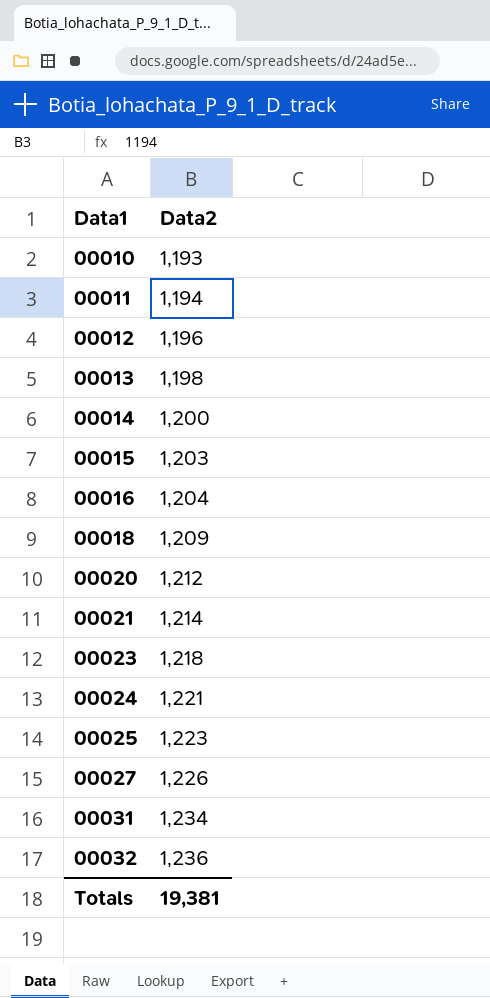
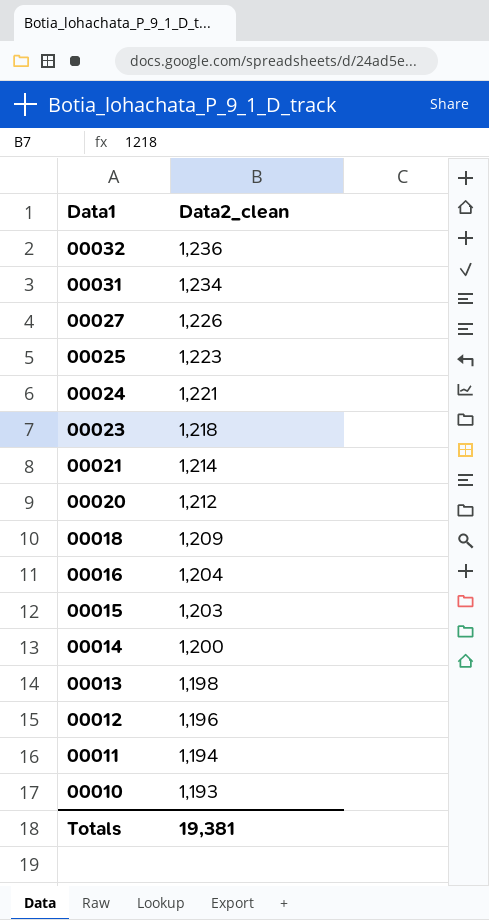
row order: Data1 ascending -> Data1 descending
column name: Data2 -> Data2_clean

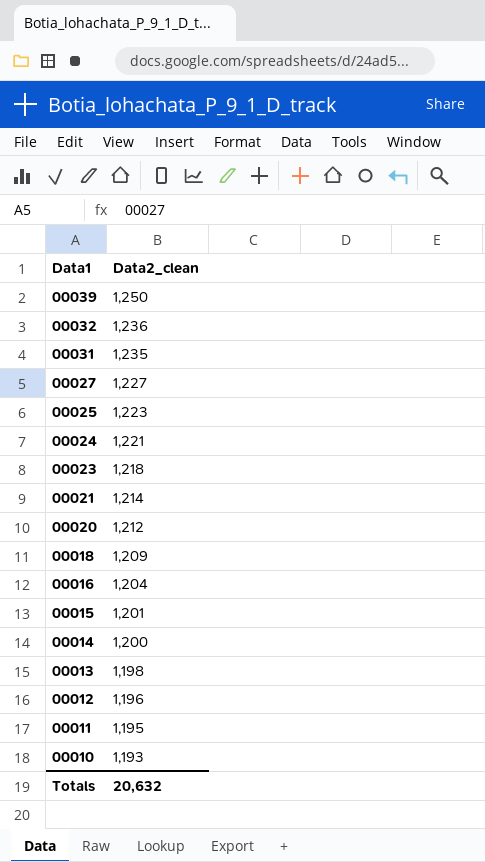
row 00039: none -> 1,250
00031 | Data2_clean: 1,234 -> 1,235
00027 | Data2_clean: 1,226 -> 1,227
00015 | Data2_clean: 1,203 -> 1,201
00011 | Data2_clean: 1,194 -> 1,195
Totals | Data2_clean: 19,381 -> 20,632

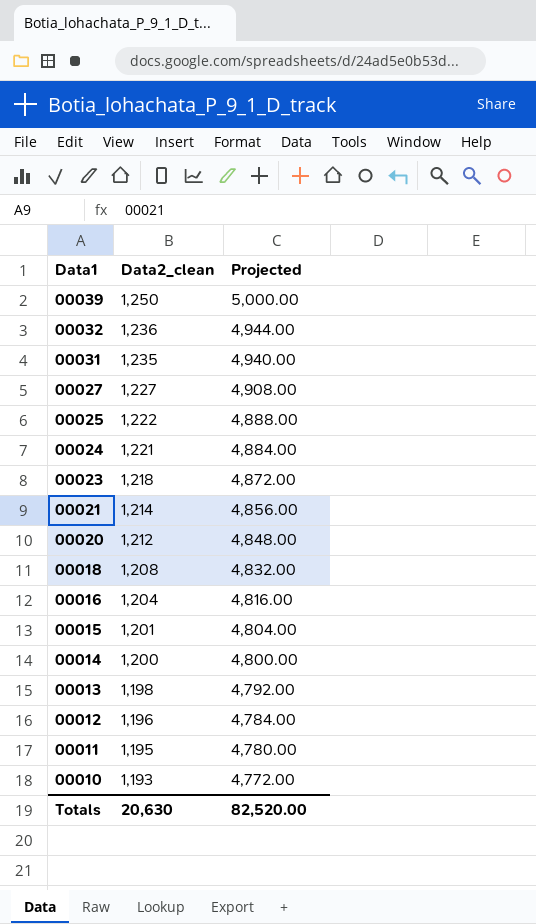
column Projected | formula: none -> [Data2_clean] * 4
00025 | Data2_clean: 1,223 -> 1,222
00018 | Data2_clean: 1,209 -> 1,208
Totals | Data2_clean: 20,632 -> 20,630

